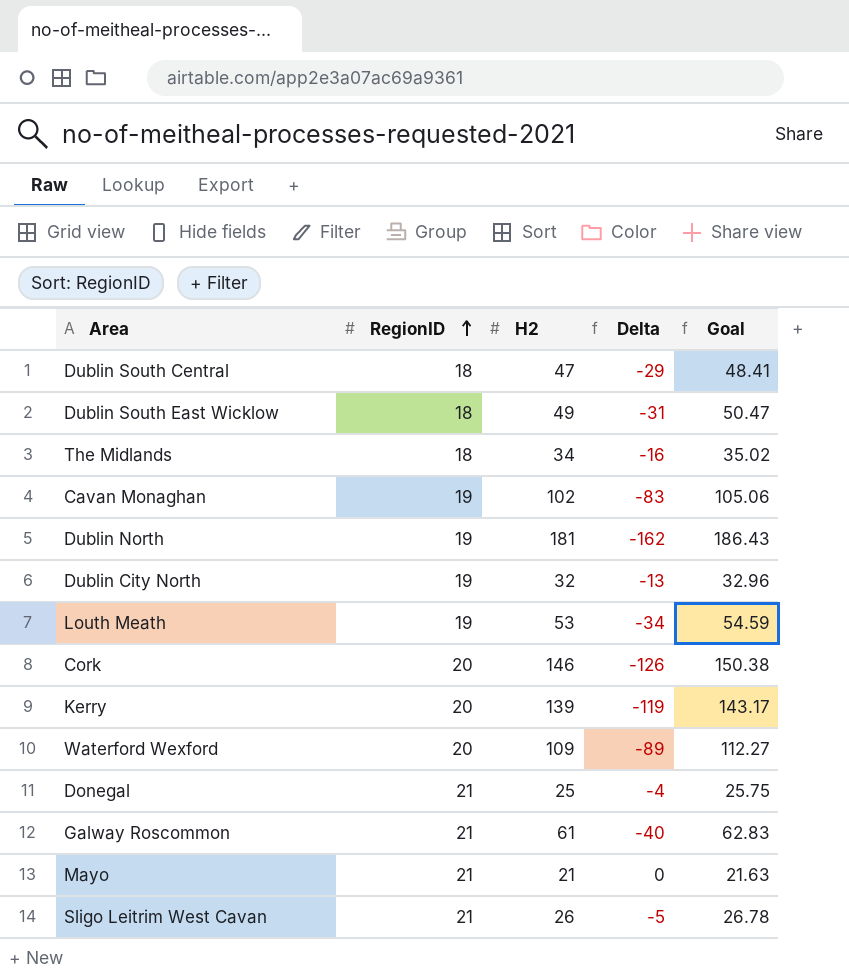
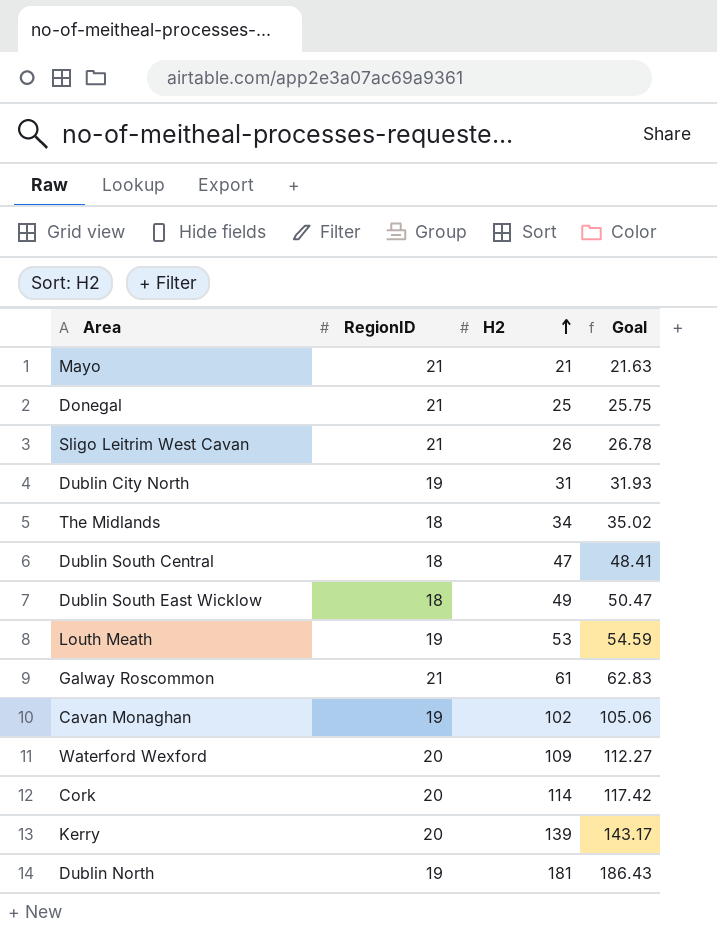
row order: RegionID ascending -> H2 ascending
column Delta | formula: [RegionID] - [H2] -> none
Dublin City North | H2: 32 -> 31
Dublin City North | Goal: 32.96 -> 31.93
Cork | H2: 146 -> 114
Cork | Goal: 150.38 -> 117.42

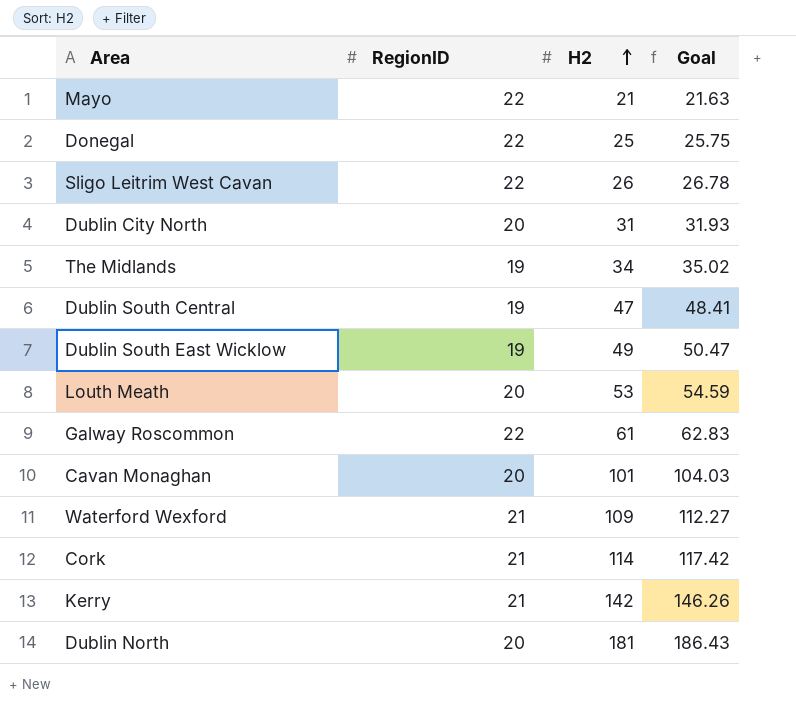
Mayo | RegionID: 21 -> 22
Donegal | RegionID: 21 -> 22
Sligo Leitrim West Cavan | RegionID: 21 -> 22
Dublin City North | RegionID: 19 -> 20
The Midlands | RegionID: 18 -> 19
Dublin South Central | RegionID: 18 -> 19
Dublin South East Wicklow | RegionID: 18 -> 19
Louth Meath | RegionID: 19 -> 20
Galway Roscommon | RegionID: 21 -> 22
Cavan Monaghan | RegionID: 19 -> 20
Cavan Monaghan | H2: 102 -> 101
Cavan Monaghan | Goal: 105.06 -> 104.03
Waterford Wexford | RegionID: 20 -> 21
Cork | RegionID: 20 -> 21
Kerry | RegionID: 20 -> 21
Kerry | H2: 139 -> 142
Kerry | Goal: 143.17 -> 146.26
Dublin North | RegionID: 19 -> 20

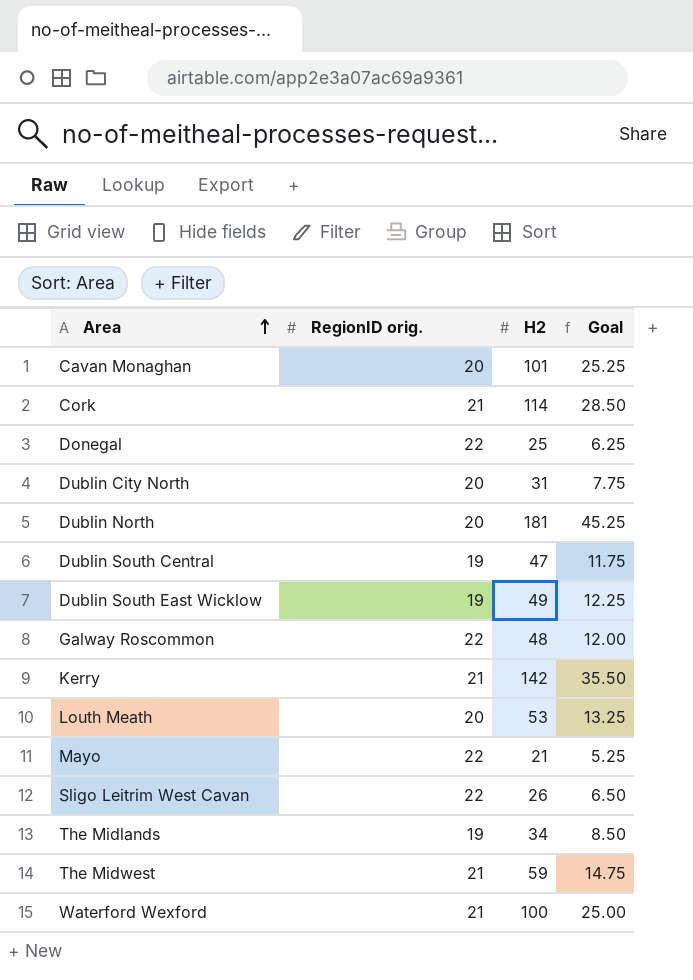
row order: H2 ascending -> Area ascending
column name: RegionID -> RegionID orig.
column Goal | formula: [H2] * 1.03 -> [H2] * 0.25
Galway Roscommon | H2: 61 -> 48
row The Midwest: none -> 21 | 59 | 14.75
Waterford Wexford | H2: 109 -> 100

